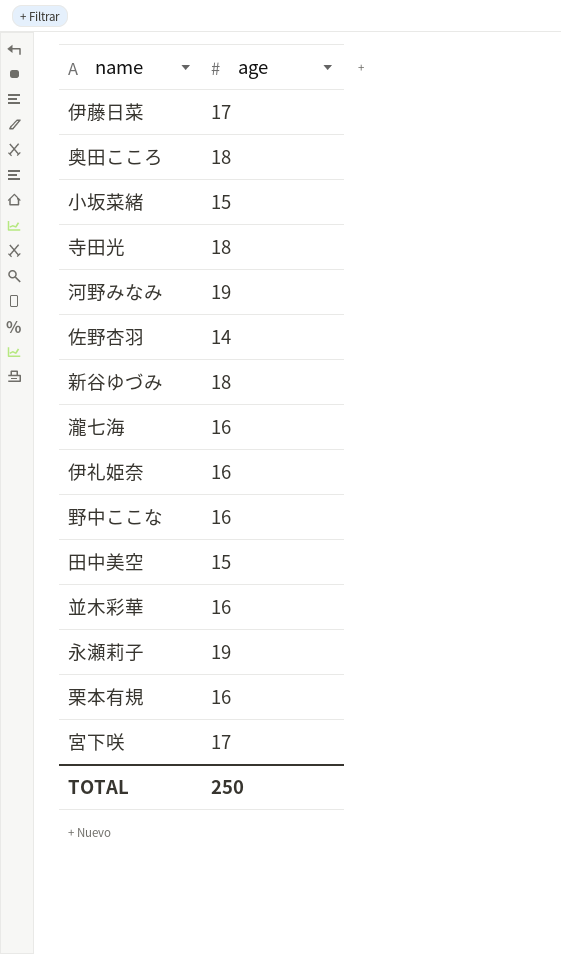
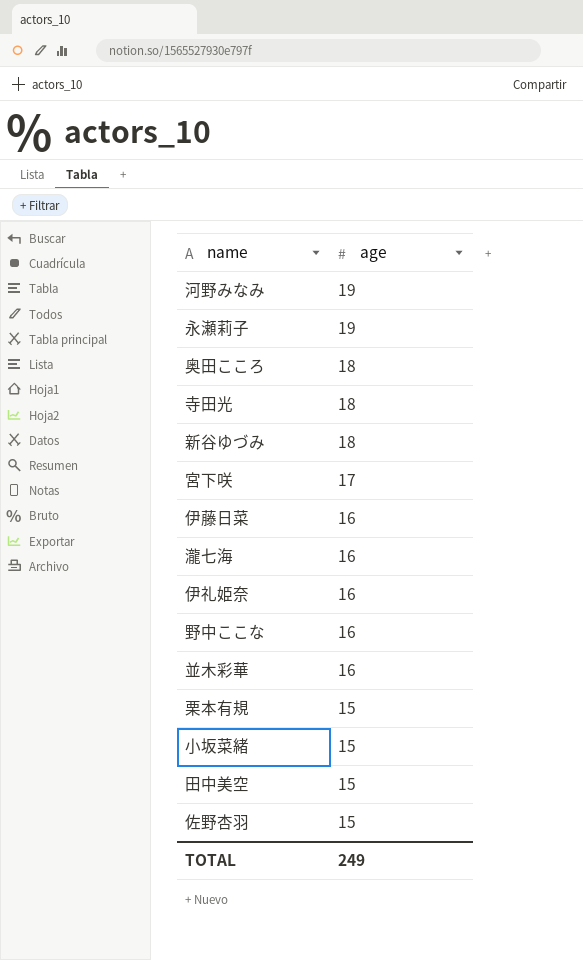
row order: none -> age descending
伊藤日菜 | age: 17 -> 16
栗本有規 | age: 16 -> 15
佐野杏羽 | age: 14 -> 15
TOTAL | age: 250 -> 249

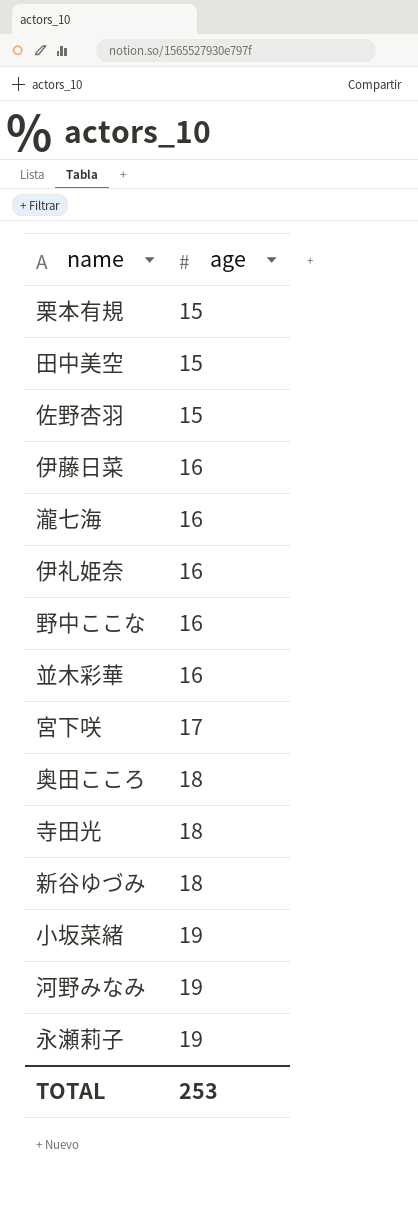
row order: age descending -> age ascending
小坂菜緒 | age: 15 -> 19
TOTAL | age: 249 -> 253

